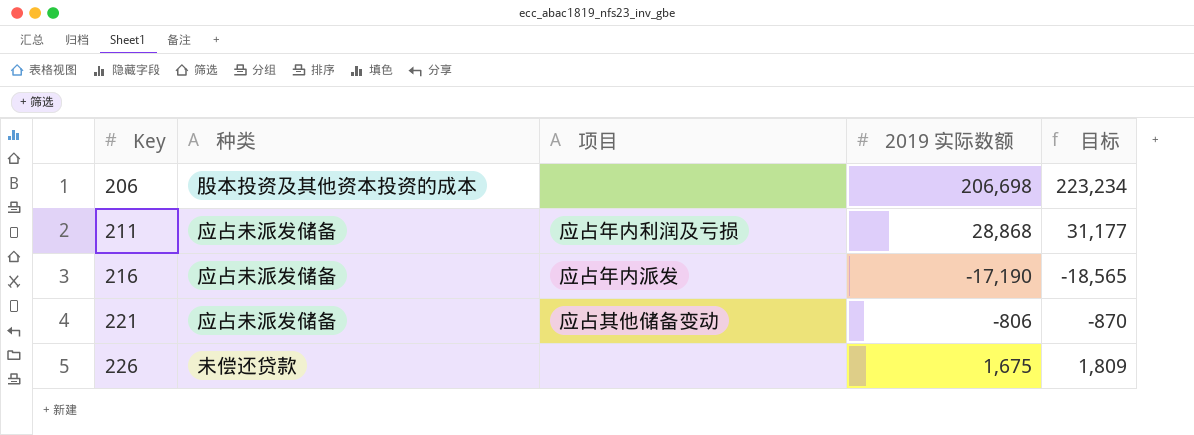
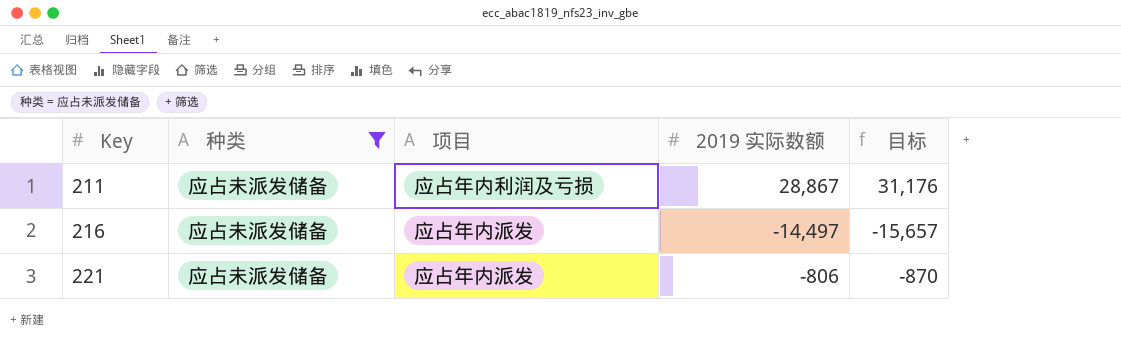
filter: none -> 种类 = 应占未派发储备
211 | 2019 实际数额: 28,868 -> 28,867
211 | 目标: 31,177 -> 31,176
216 | 2019 实际数额: -17,190 -> -14,497
216 | 目标: -18,565 -> -15,657
221 | 项目: 应占其他储备变动 -> 应占年内派发

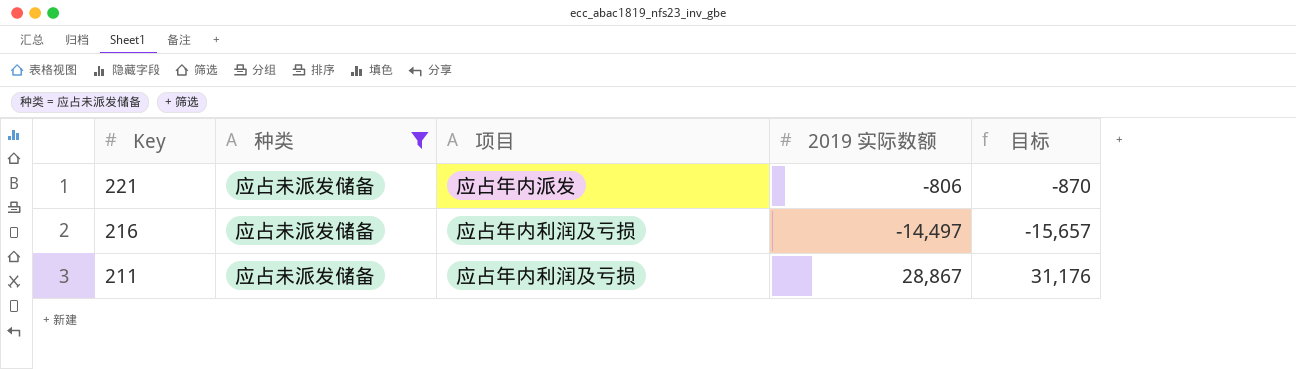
row order: Key ascending -> Key descending
216 | 项目: 应占年内派发 -> 应占年内利润及亏损

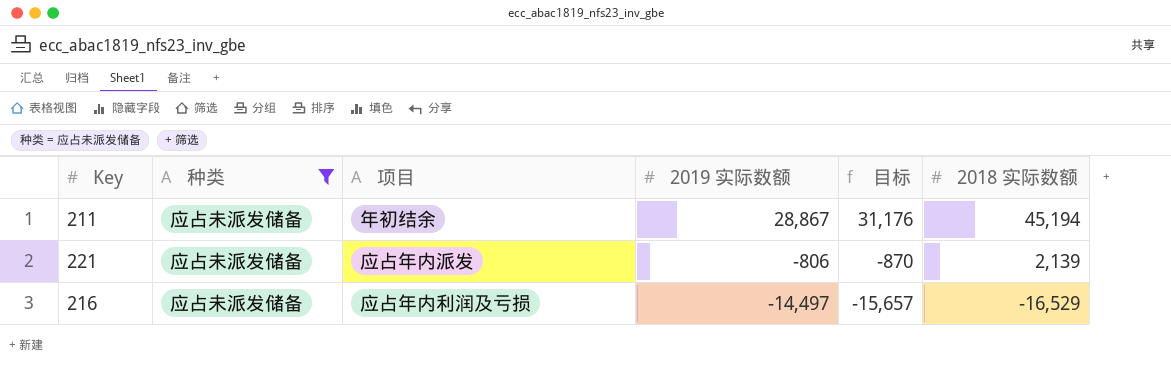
row order: Key descending -> 2019 实际数额 descending
column 2018 实际数额 | position: none -> 6
211 | 项目: 应占年内利润及亏损 -> 年初结余

